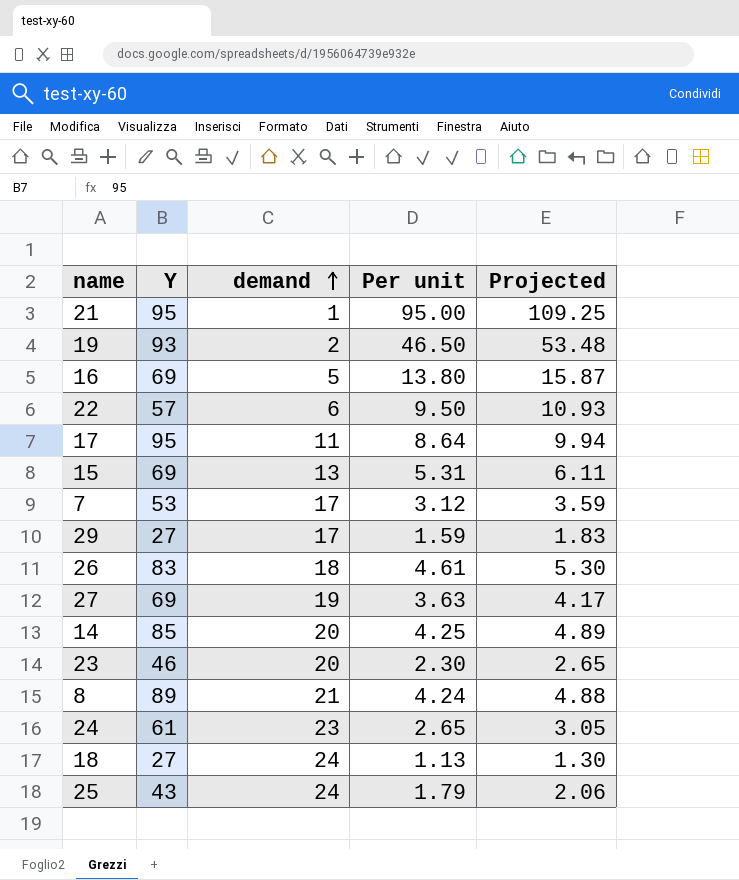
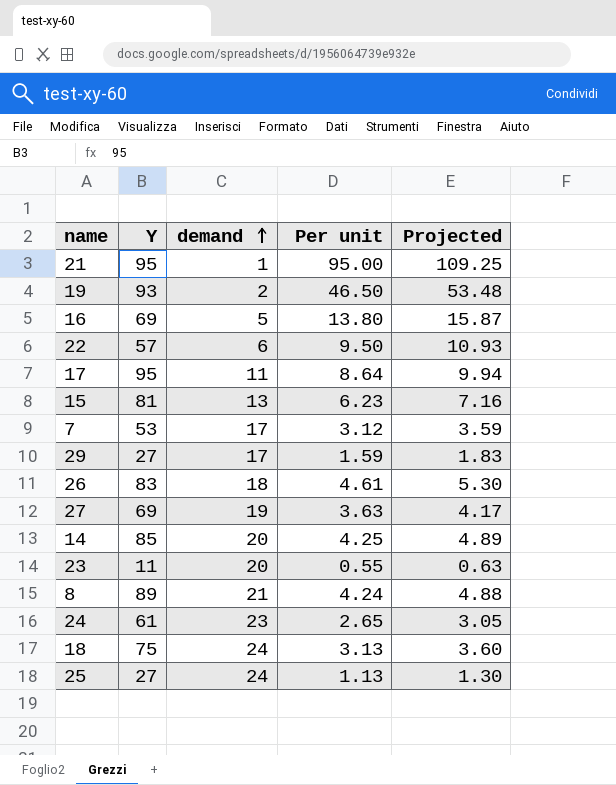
15 | Y: 69 -> 81
15 | Per unit: 5.31 -> 6.23
15 | Projected: 6.11 -> 7.16
23 | Y: 46 -> 11
23 | Per unit: 2.30 -> 0.55
23 | Projected: 2.65 -> 0.63
18 | Y: 27 -> 75
18 | Per unit: 1.13 -> 3.13
18 | Projected: 1.30 -> 3.60
25 | Y: 43 -> 27
25 | Per unit: 1.79 -> 1.13
25 | Projected: 2.06 -> 1.30

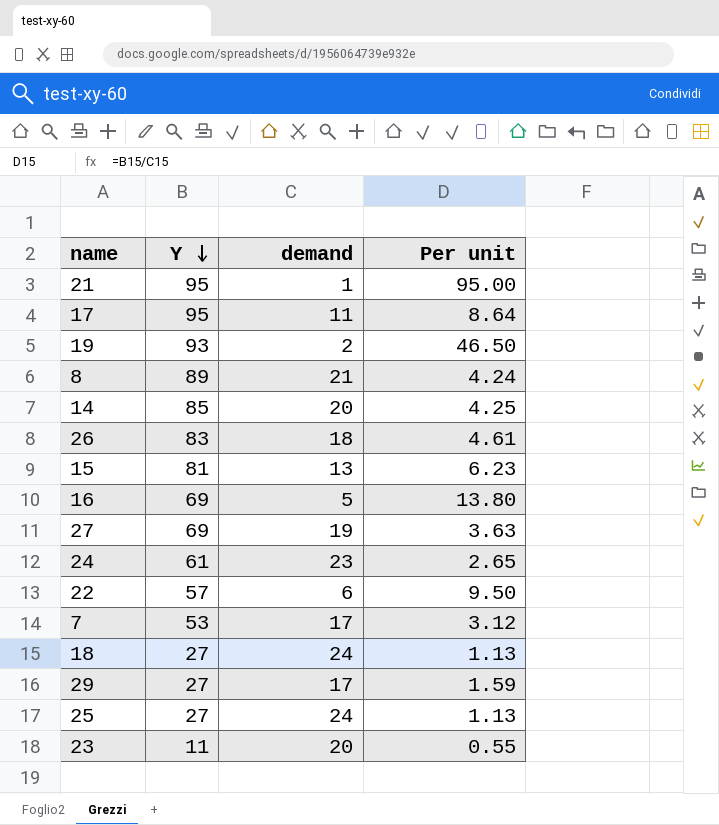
row order: demand ascending -> Y descending
column Projected | formula: [Per unit] * 1.15 -> none
18 | Y: 75 -> 27
18 | Per unit: 3.13 -> 1.13

